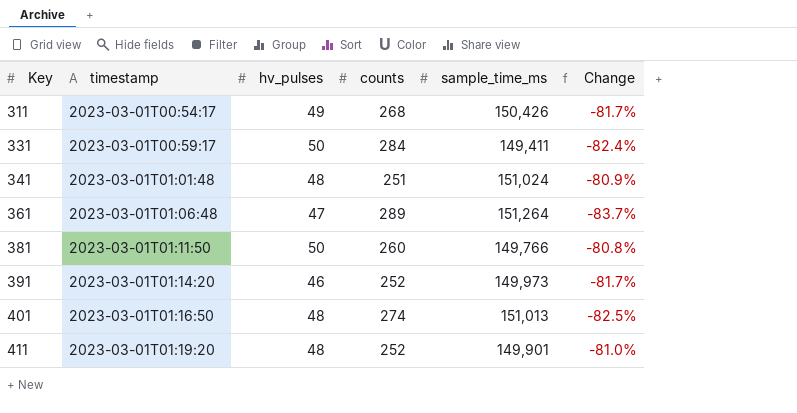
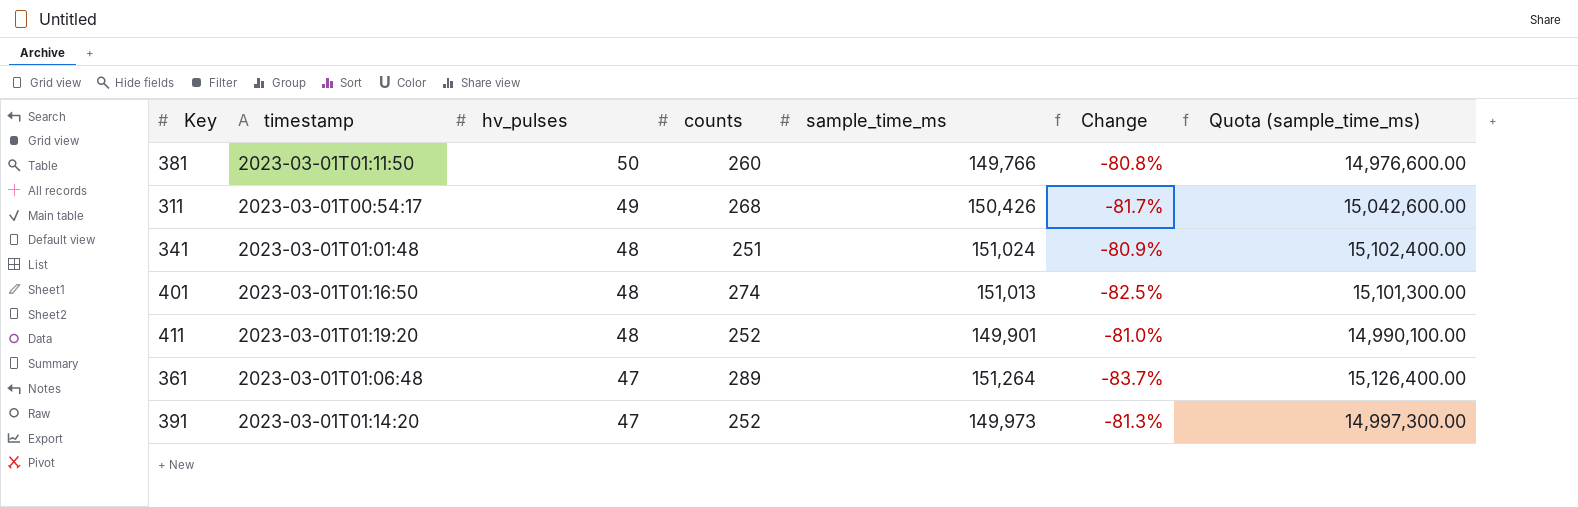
row order: Key ascending -> hv_pulses descending
column Quota (sample_time_ms) | formula: none -> [sample_time_ms] * 100
row 331: 2023-03-01T00:59:17 | 50 | 284 | 149,411 | -82.4% -> none
391 | hv_pulses: 46 -> 47
391 | Change: -81.7% -> -81.3%

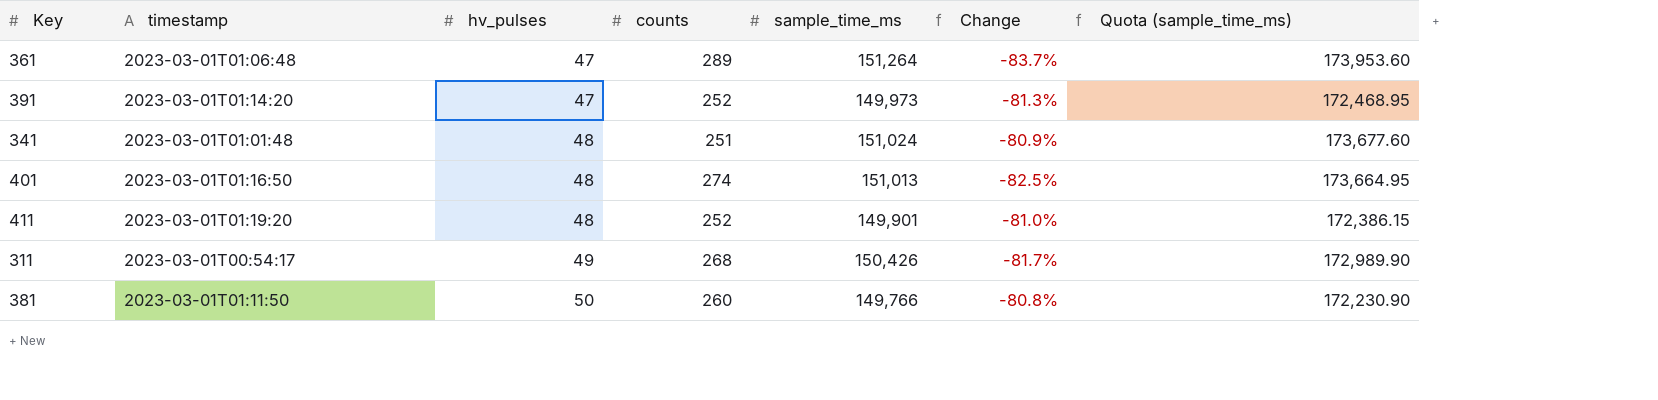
row order: hv_pulses descending -> hv_pulses ascending
column Quota (sample_time_ms) | formula: [sample_time_ms] * 100 -> [sample_time_ms] * 1.15

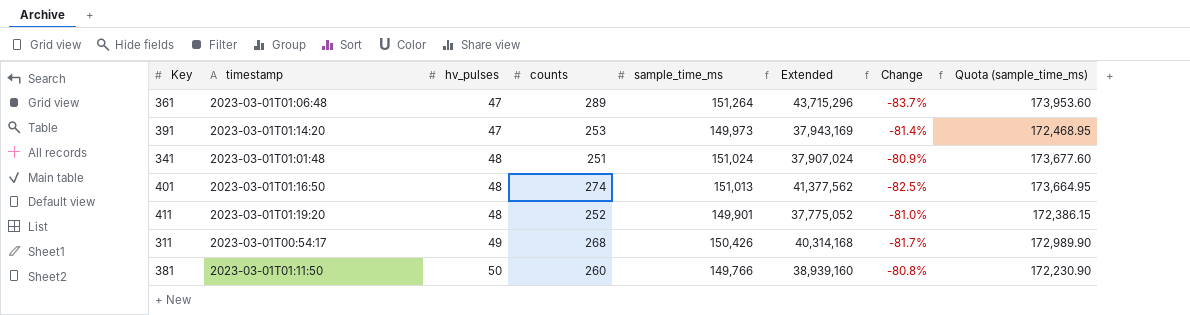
column Extended | formula: none -> [counts] * [sample_time_ms]
391 | counts: 252 -> 253
391 | Change: -81.3% -> -81.4%

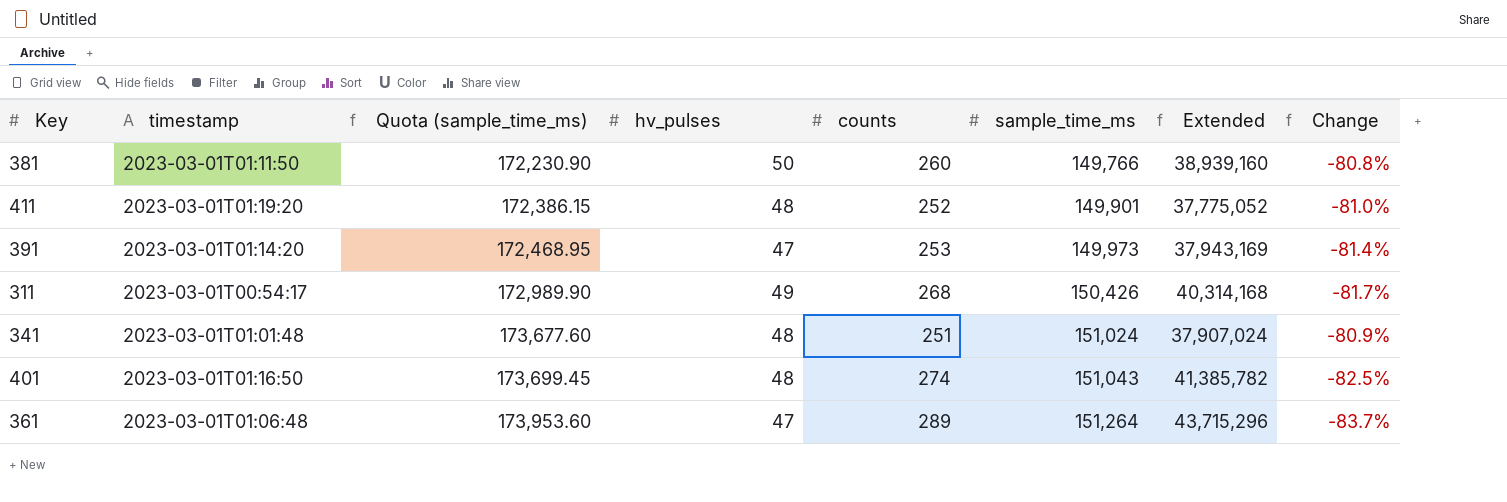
row order: hv_pulses ascending -> Quota (sample_time_ms) ascending
column Quota (sample_time_ms) | position: 8 -> 3
401 | Quota (sample_time_ms): 173,664.95 -> 173,699.45
401 | sample_time_ms: 151,013 -> 151,043
401 | Extended: 41,377,562 -> 41,385,782

